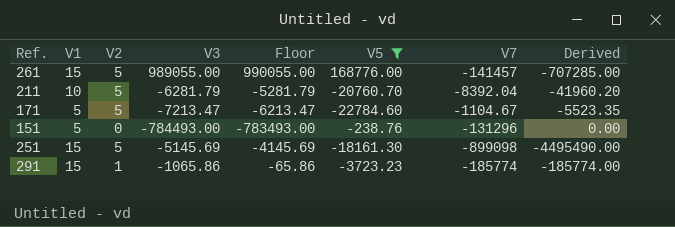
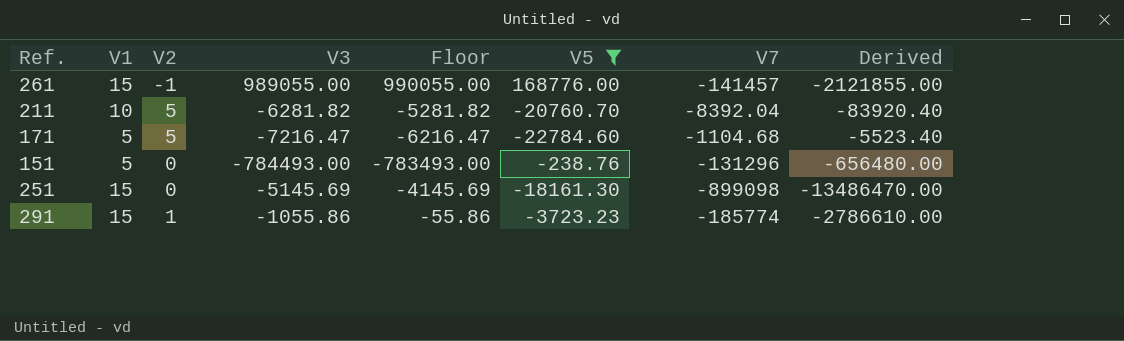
column Derived | formula: [V2] * [V7] -> [V1] * [V7]
261 | V2: 5 -> -1
211 | V3: -6281.79 -> -6281.82
211 | Floor: -5281.79 -> -5281.82
171 | V3: -7213.47 -> -7216.47
171 | Floor: -6213.47 -> -6216.47
171 | V7: -1104.67 -> -1104.68
251 | V2: 5 -> 0
291 | V3: -1065.86 -> -1055.86
291 | Floor: -65.86 -> -55.86

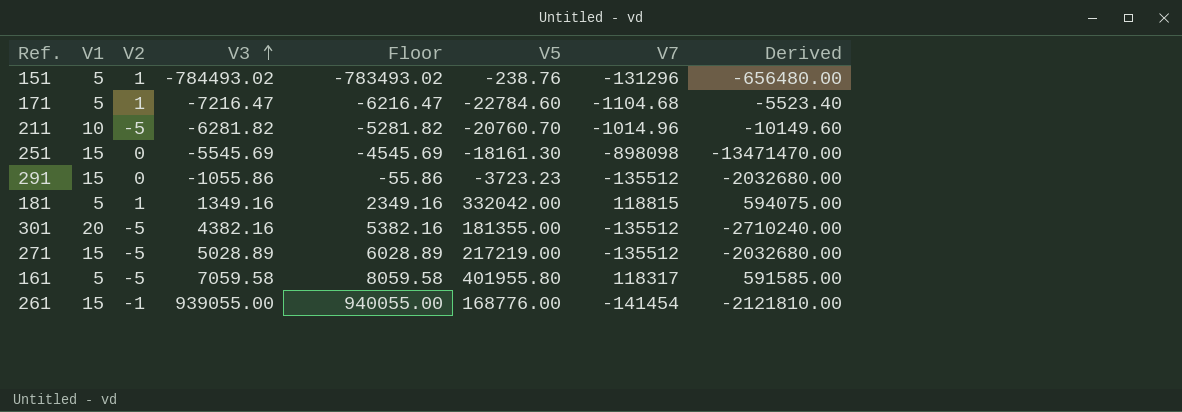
filter: V5 <= 168776.00 -> none
row order: none -> V3 ascending
151 | V2: 0 -> 1
151 | V3: -784493.00 -> -784493.02
151 | Floor: -783493.00 -> -783493.02
171 | V2: 5 -> 1
211 | V2: 5 -> -5
211 | V7: -8392.04 -> -1014.96
211 | Derived: -83920.40 -> -10149.60
251 | V3: -5145.69 -> -5545.69
251 | Floor: -4145.69 -> -4545.69
251 | V7: -899098 -> -898098
251 | Derived: -13486470.00 -> -13471470.00
291 | V2: 1 -> 0
291 | V7: -185774 -> -135512
291 | Derived: -2786610.00 -> -2032680.00
261 | V3: 989055.00 -> 939055.00
261 | Floor: 990055.00 -> 940055.00
261 | V7: -141457 -> -141454
261 | Derived: -2121855.00 -> -2121810.00

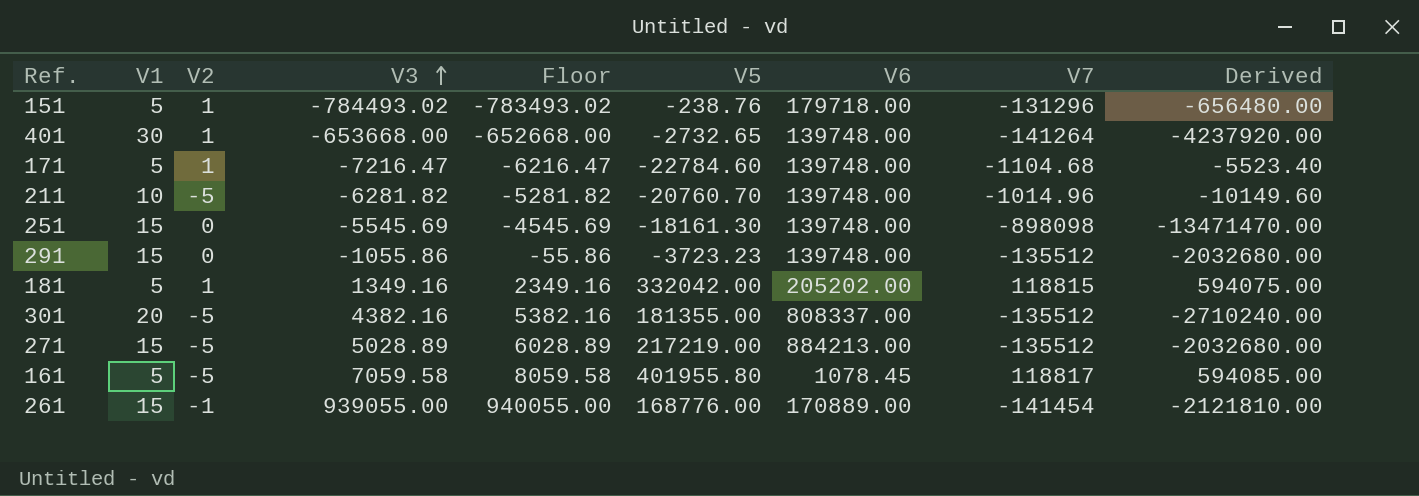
column V6 | position: none -> 7
row 401: none -> 30 | 1 | -653668.00 | -652668.00 | -2732.65 | 139748.00 | -141264 | -4237920.00
161 | V7: 118317 -> 118817
161 | Derived: 591585.00 -> 594085.00

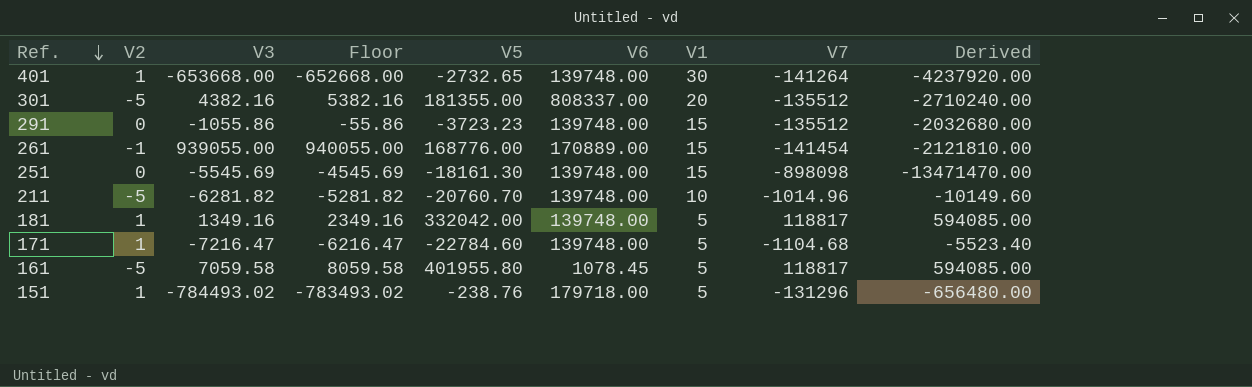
row order: V3 ascending -> Ref. descending
column V1 | position: 2 -> 7
row 271: 15 | -5 | 5028.89 | 6028.89 | 217219.00 | 884213.00 | -135512 | -2032680.00 -> none
181 | V6: 205202.00 -> 139748.00
181 | V7: 118815 -> 118817
181 | Derived: 594075.00 -> 594085.00

